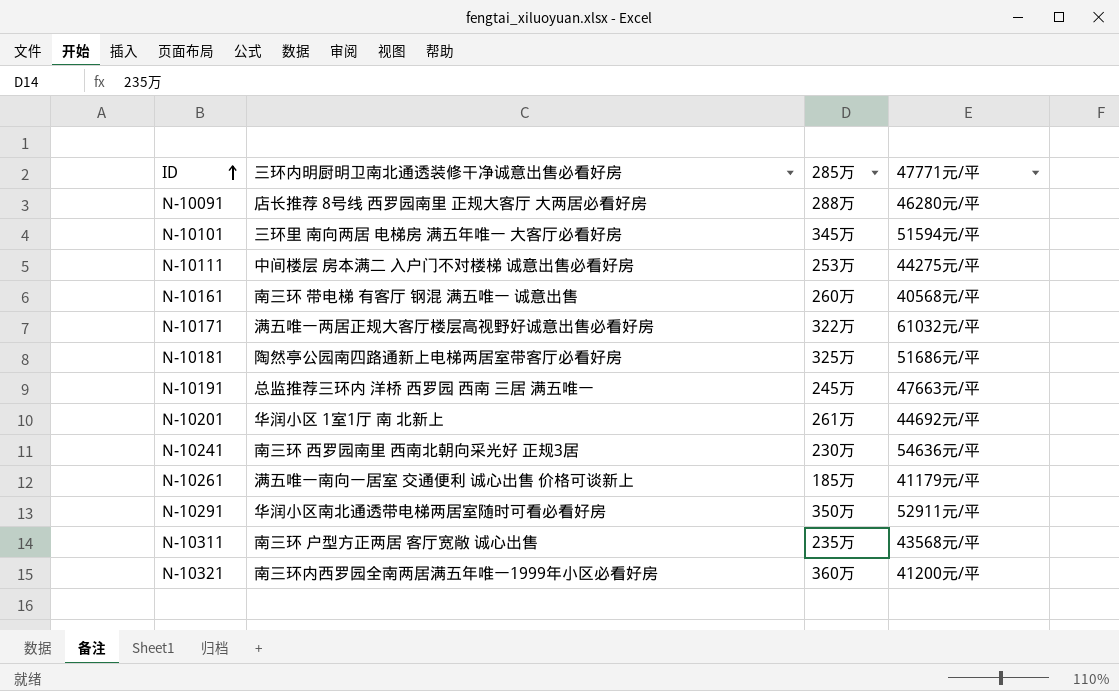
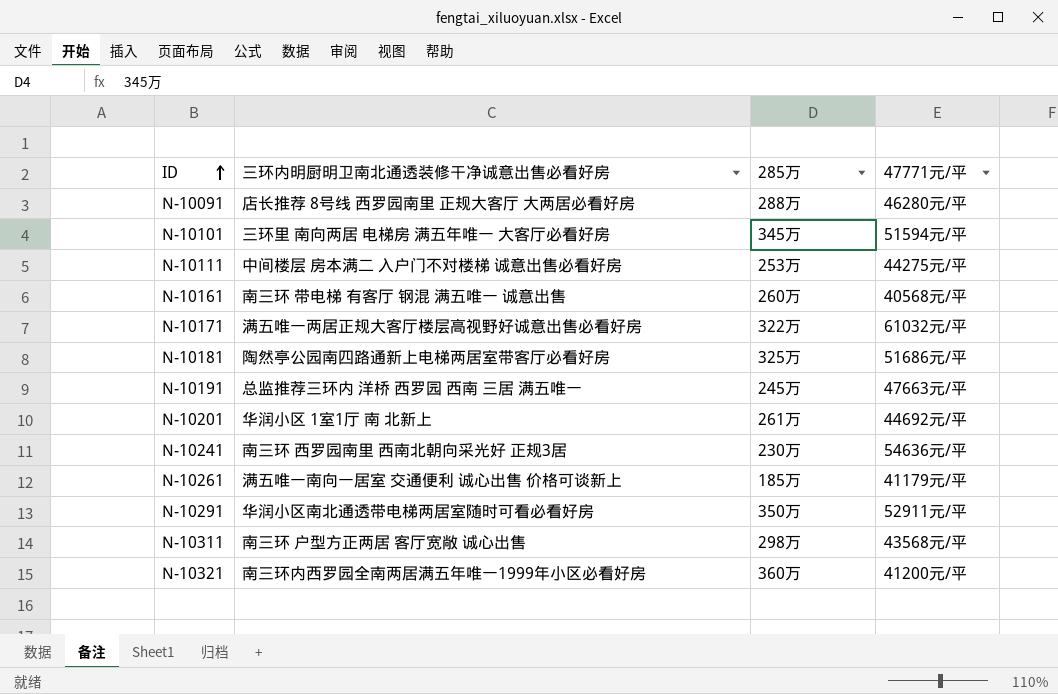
N-10311 | 285万: 235万 -> 298万

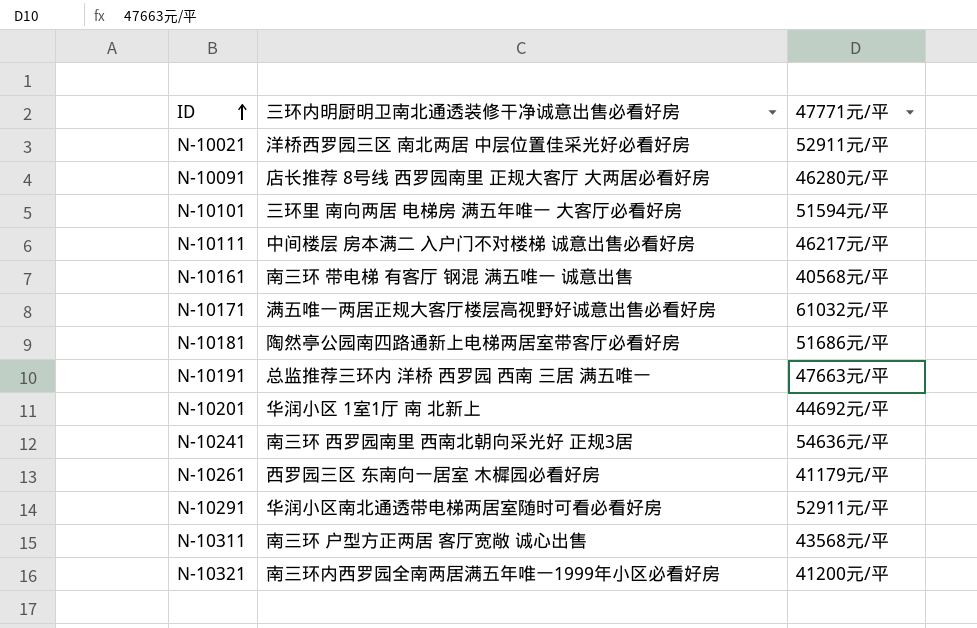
column 285万 | position: 3 -> none
row N-10021: none -> 洋桥西罗园三区 南北两居 中层位置佳采光好必看好房 | 52911元/平
N-10111 | 47771元/平: 44275元/平 -> 46217元/平
N-10261 | 三环内明厨明卫南北通透装修干净诚意出售必看好房: 满五唯一南向一居室 交通便利 诚心出售 价格可谈新上 -> 西罗园三区 东南向一居室 木樨园必看好房

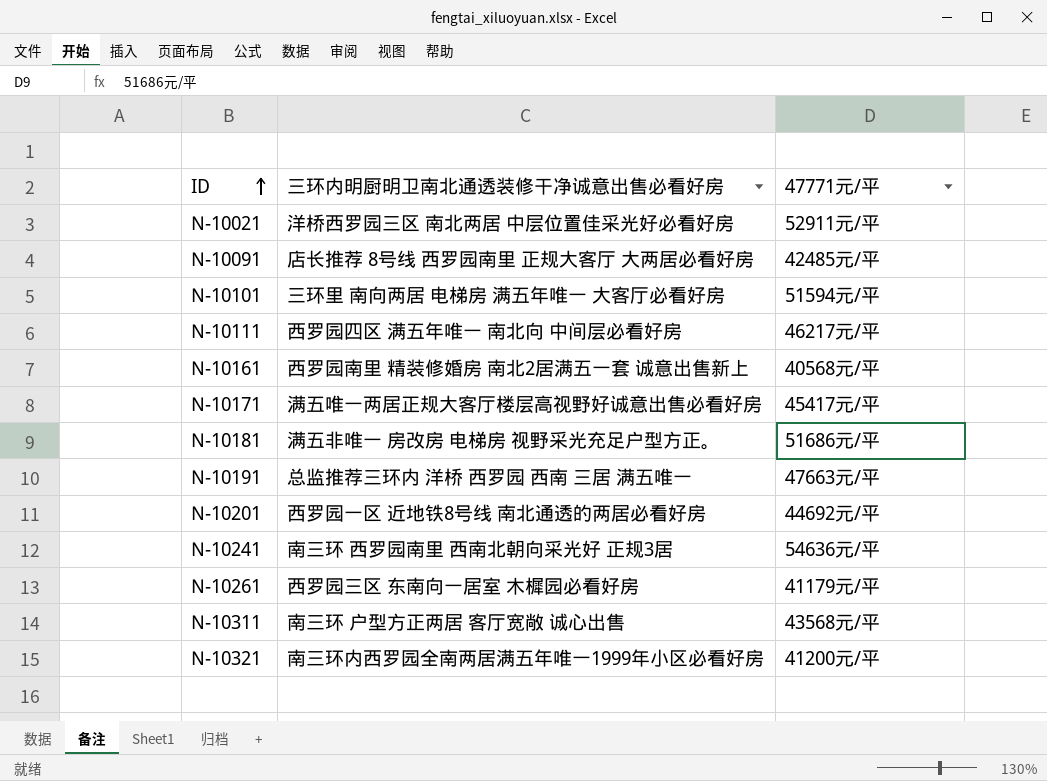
row N-10291: 华润小区南北通透带电梯两居室随时可看必看好房 | 52911元/平 -> none
N-10091 | 47771元/平: 46280元/平 -> 42485元/平
N-10111 | 三环内明厨明卫南北通透装修干净诚意出售必看好房: 中间楼层 房本满二 入户门不对楼梯 诚意出售必看好房 -> 西罗园四区 满五年唯一 南北向 中间层必看好房
N-10161 | 三环内明厨明卫南北通透装修干净诚意出售必看好房: 南三环 带电梯 有客厅 钢混 满五唯一 诚意出售 -> 西罗园南里 精装修婚房 南北2居满五一套 诚意出售新上
N-10171 | 47771元/平: 61032元/平 -> 45417元/平
N-10181 | 三环内明厨明卫南北通透装修干净诚意出售必看好房: 陶然亭公园南四路通新上电梯两居室带客厅必看好房 -> 满五非唯一 房改房 电梯房 视野采光充足户型方正。
N-10201 | 三环内明厨明卫南北通透装修干净诚意出售必看好房: 华润小区 1室1厅 南 北新上 -> 西罗园一区 近地铁8号线 南北通透的两居必看好房

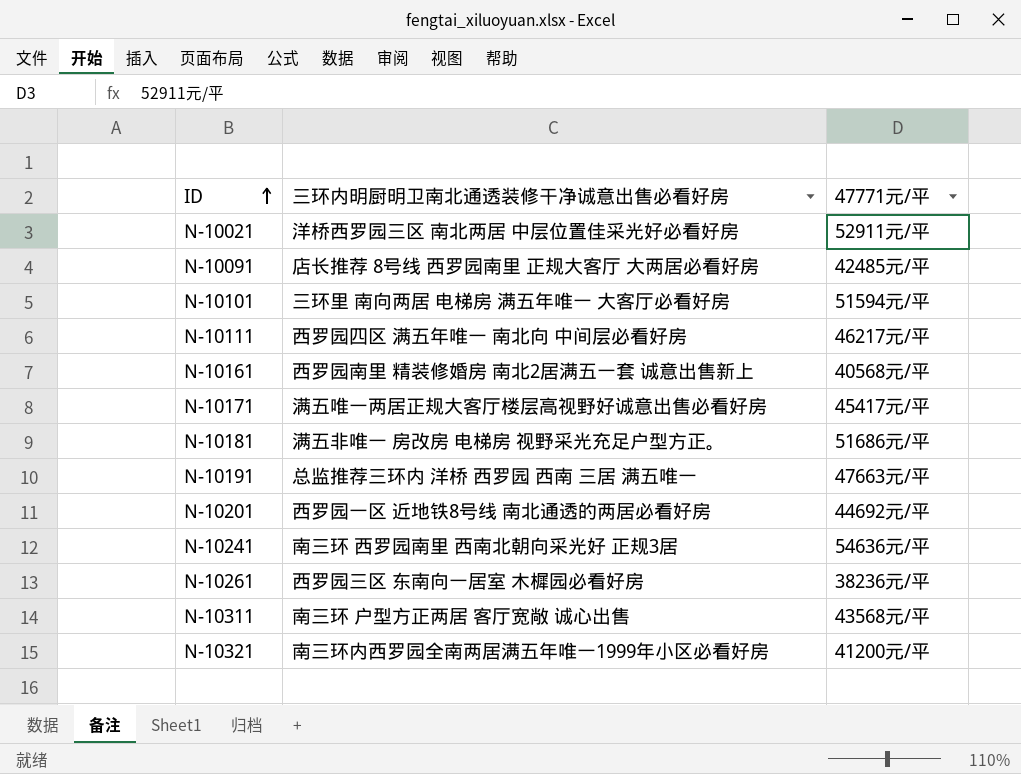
N-10261 | 47771元/平: 41179元/平 -> 38236元/平

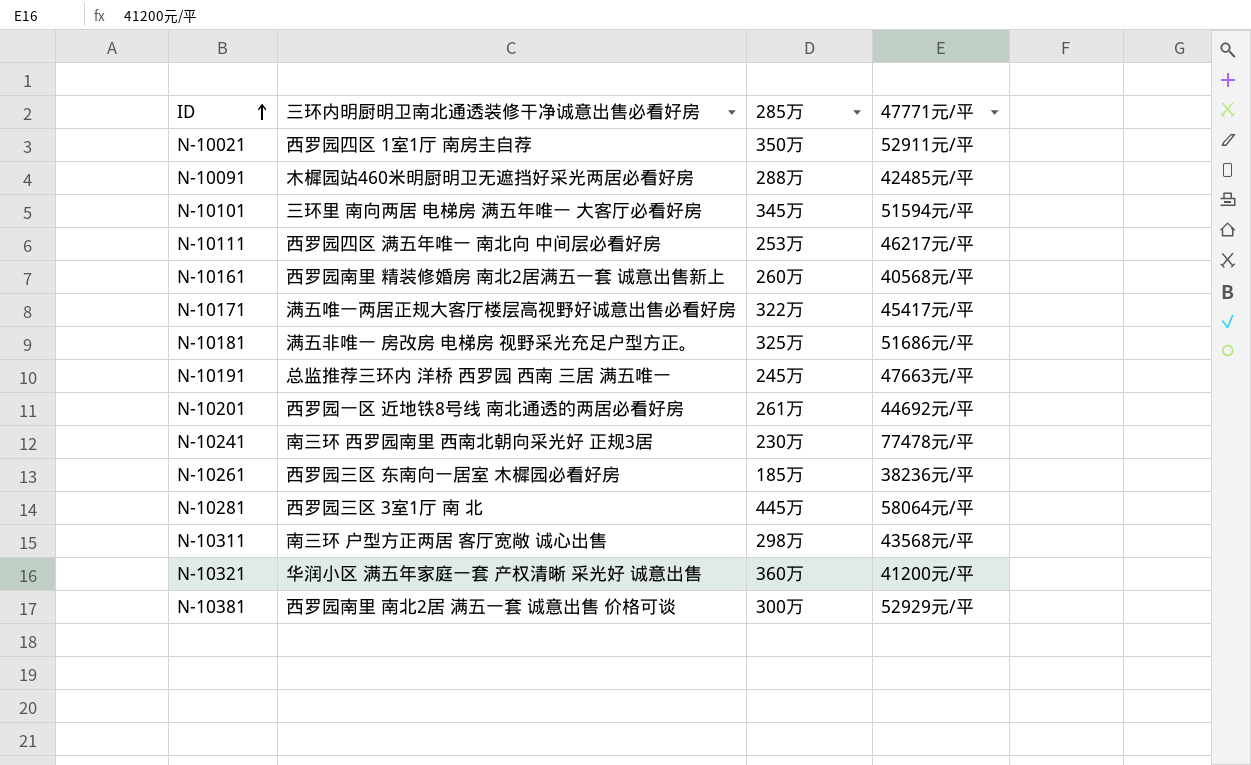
column 285万 | position: none -> 3
N-10021 | 三环内明厨明卫南北通透装修干净诚意出售必看好房: 洋桥西罗园三区 南北两居 中层位置佳采光好必看好房 -> 西罗园四区 1室1厅 南房主自荐
N-10091 | 三环内明厨明卫南北通透装修干净诚意出售必看好房: 店长推荐 8号线 西罗园南里 正规大客厅 大两居必看好房 -> 木樨园站460米明厨明卫无遮挡好采光两居必看好房
N-10241 | 47771元/平: 54636元/平 -> 77478元/平
row N-10281: none -> 西罗园三区 3室1厅 南 北 | 445万 | 58064元/平
N-10321 | 三环内明厨明卫南北通透装修干净诚意出售必看好房: 南三环内西罗园全南两居满五年唯一1999年小区必看好房 -> 华润小区 满五年家庭一套 产权清晰 采光好 诚意出售
row N-10381: none -> 西罗园南里 南北2居 满五一套 诚意出售 价格可谈 | 300万 | 52929元/平

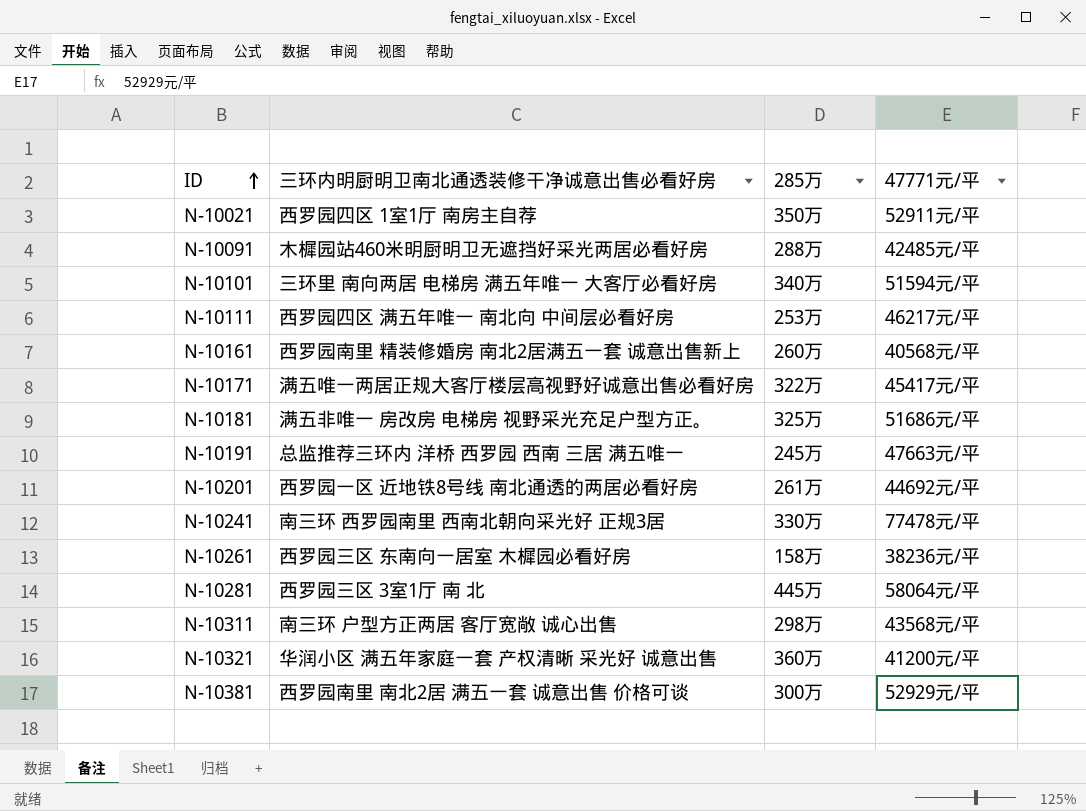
N-10101 | 285万: 345万 -> 340万
N-10241 | 285万: 230万 -> 330万
N-10261 | 285万: 185万 -> 158万

